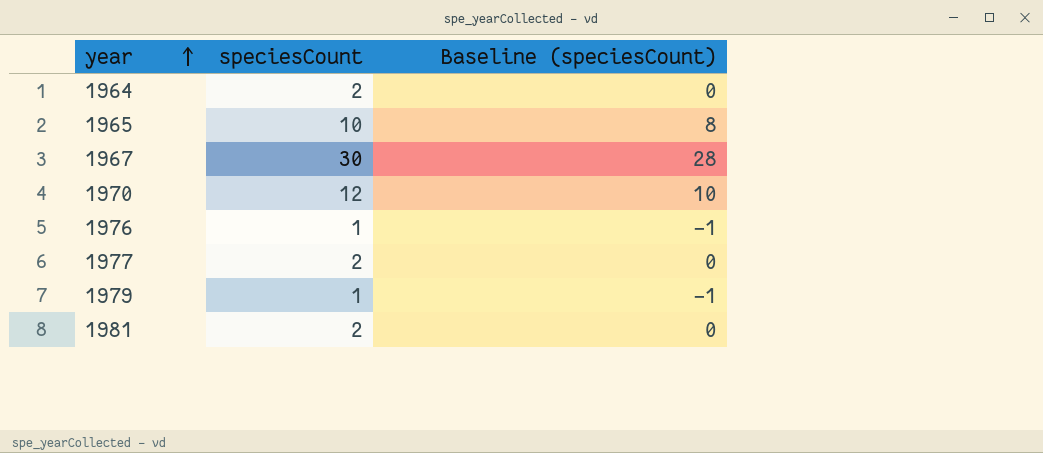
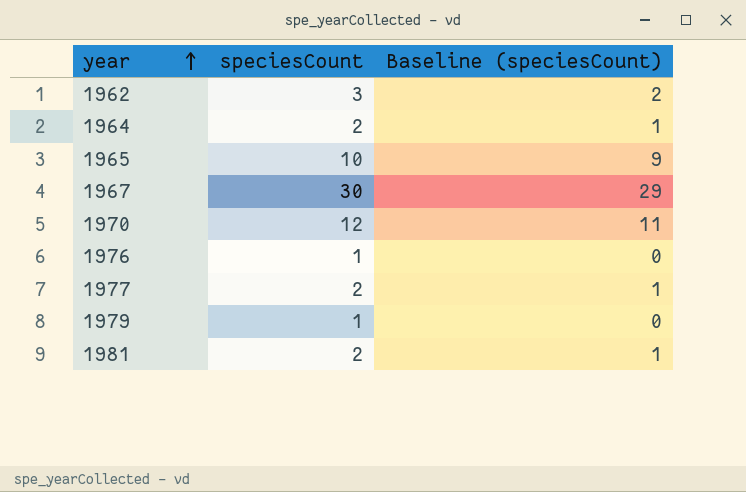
column Baseline (speciesCount) | formula: [speciesCount] - 2 -> [speciesCount] - 1
row 1962: none -> 3 | 2

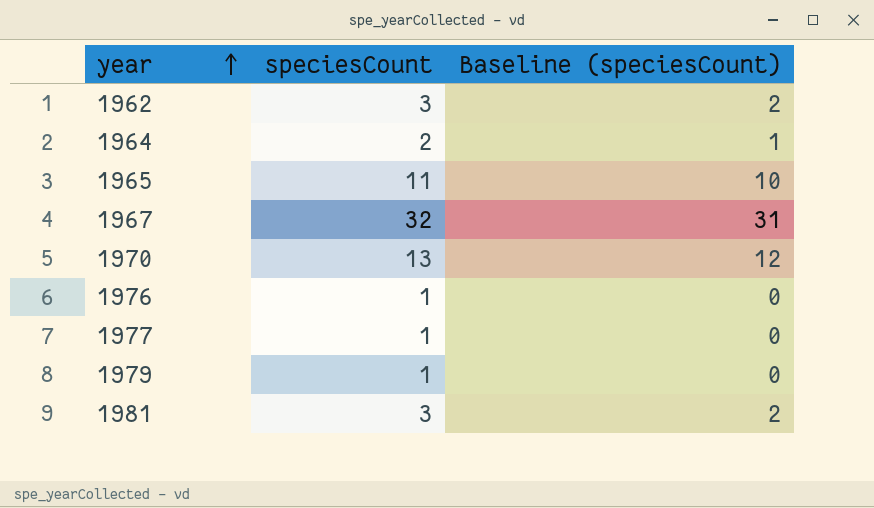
1965 | speciesCount: 10 -> 11
1965 | Baseline (speciesCount): 9 -> 10
1967 | speciesCount: 30 -> 32
1967 | Baseline (speciesCount): 29 -> 31
1970 | speciesCount: 12 -> 13
1970 | Baseline (speciesCount): 11 -> 12
1977 | speciesCount: 2 -> 1
1977 | Baseline (speciesCount): 1 -> 0
1981 | speciesCount: 2 -> 3
1981 | Baseline (speciesCount): 1 -> 2

